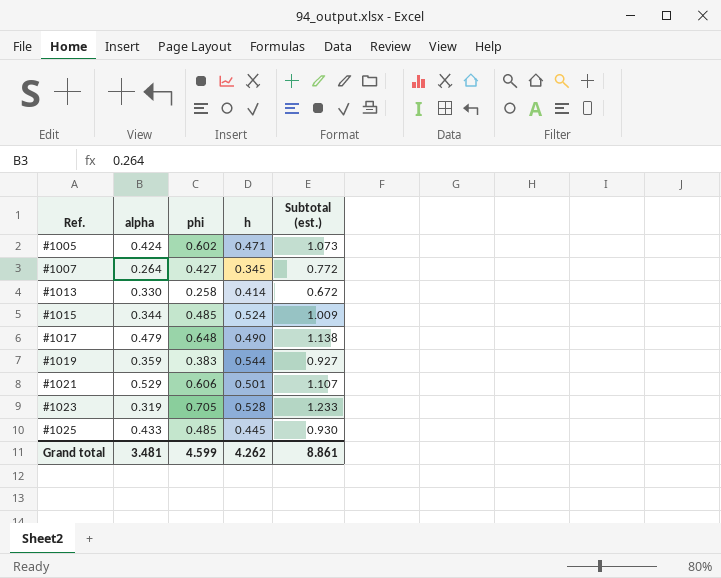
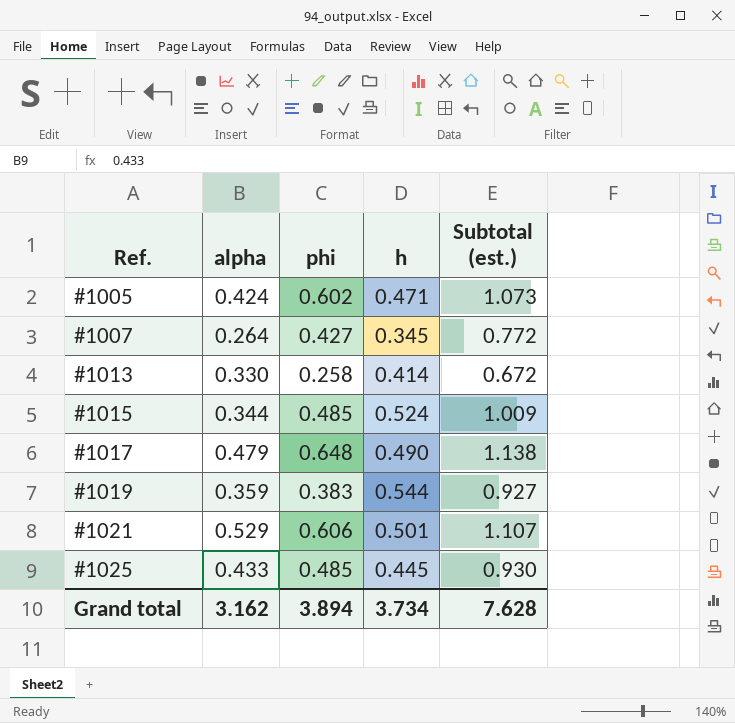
row #1023: 0.319 | 0.705 | 0.528 | 1.233 -> none
Grand total | alpha: 3.481 -> 3.162
Grand total | phi: 4.599 -> 3.894
Grand total | h: 4.262 -> 3.734
Grand total | Subtotal (est.): 8.861 -> 7.628

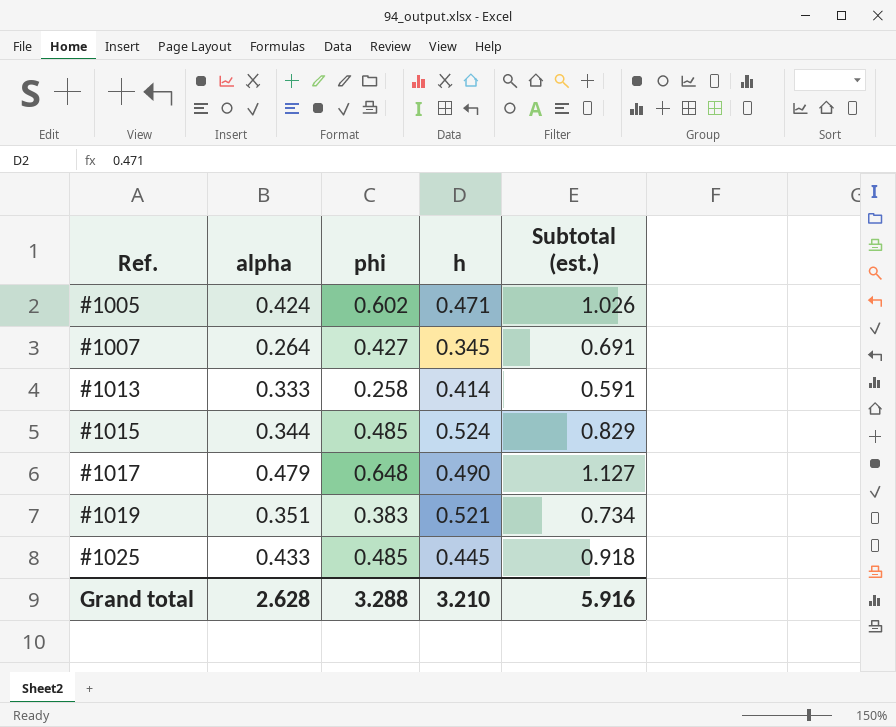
column Subtotal (est.) | formula: [phi] + [h] -> [alpha] + [phi]
row #1021: 0.529 | 0.606 | 0.501 | 1.107 -> none
#1013 | alpha: 0.330 -> 0.333
#1019 | alpha: 0.359 -> 0.351
#1019 | h: 0.544 -> 0.521
Grand total | alpha: 3.162 -> 2.628
Grand total | phi: 3.894 -> 3.288
Grand total | h: 3.734 -> 3.210
Grand total | Subtotal (est.): 7.628 -> 5.916

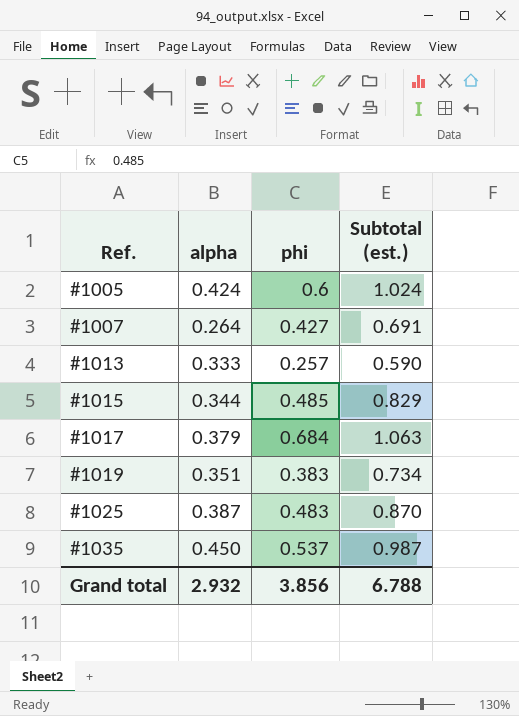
column h | position: 4 -> none
#1005 | phi: 0.602 -> 0.6
#1005 | Subtotal (est.): 1.026 -> 1.024
#1013 | phi: 0.258 -> 0.257
#1013 | Subtotal (est.): 0.591 -> 0.590
#1017 | alpha: 0.479 -> 0.379
#1017 | phi: 0.648 -> 0.684
#1017 | Subtotal (est.): 1.127 -> 1.063
#1025 | alpha: 0.433 -> 0.387
#1025 | phi: 0.485 -> 0.483
#1025 | Subtotal (est.): 0.918 -> 0.870
row #1035: none -> 0.450 | 0.537 | 0.987
Grand total | alpha: 2.628 -> 2.932
Grand total | phi: 3.288 -> 3.856
Grand total | Subtotal (est.): 5.916 -> 6.788

